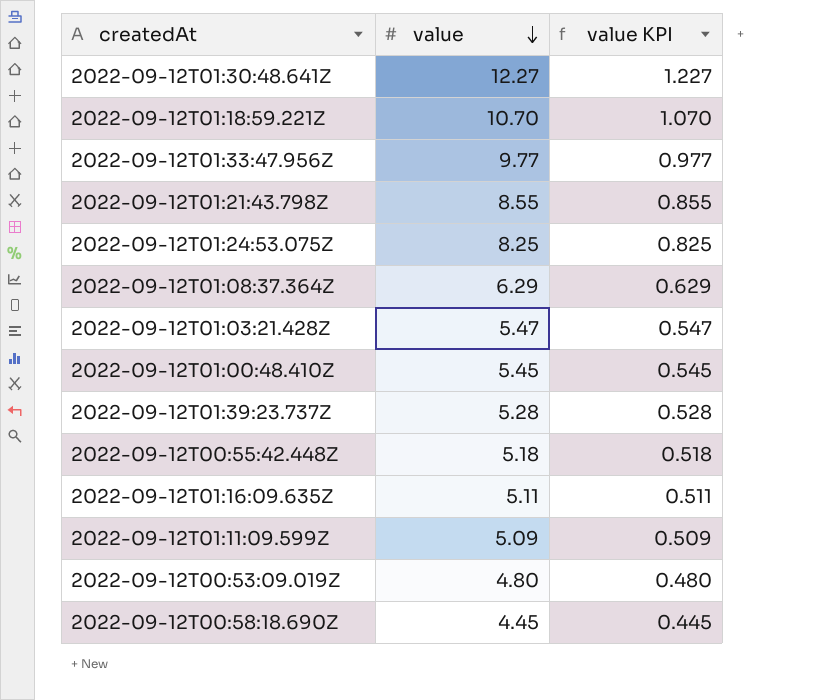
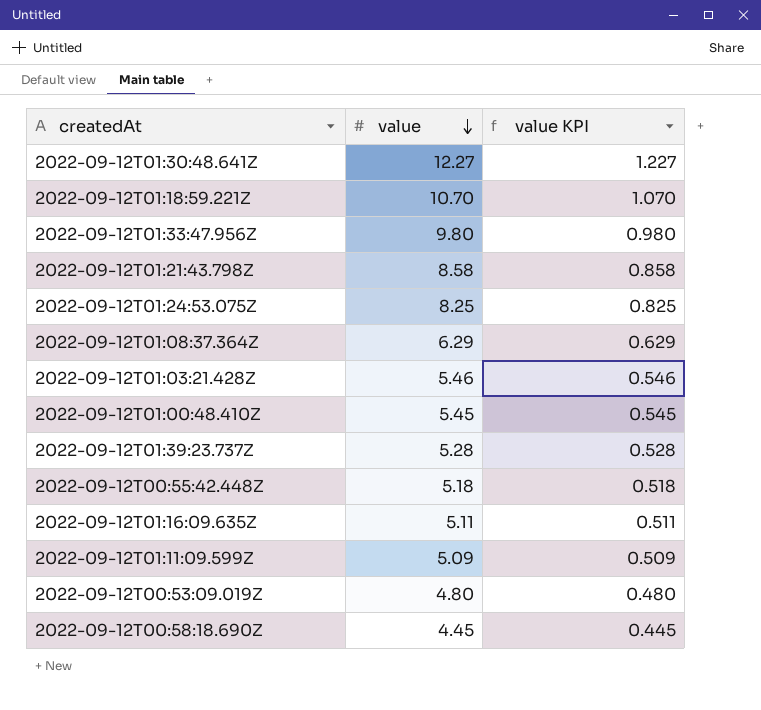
2022-09-12T01:33:47.956Z | value: 9.77 -> 9.80
2022-09-12T01:33:47.956Z | value KPI: 0.977 -> 0.980
2022-09-12T01:21:43.798Z | value: 8.55 -> 8.58
2022-09-12T01:21:43.798Z | value KPI: 0.855 -> 0.858
2022-09-12T01:03:21.428Z | value: 5.47 -> 5.46
2022-09-12T01:03:21.428Z | value KPI: 0.547 -> 0.546

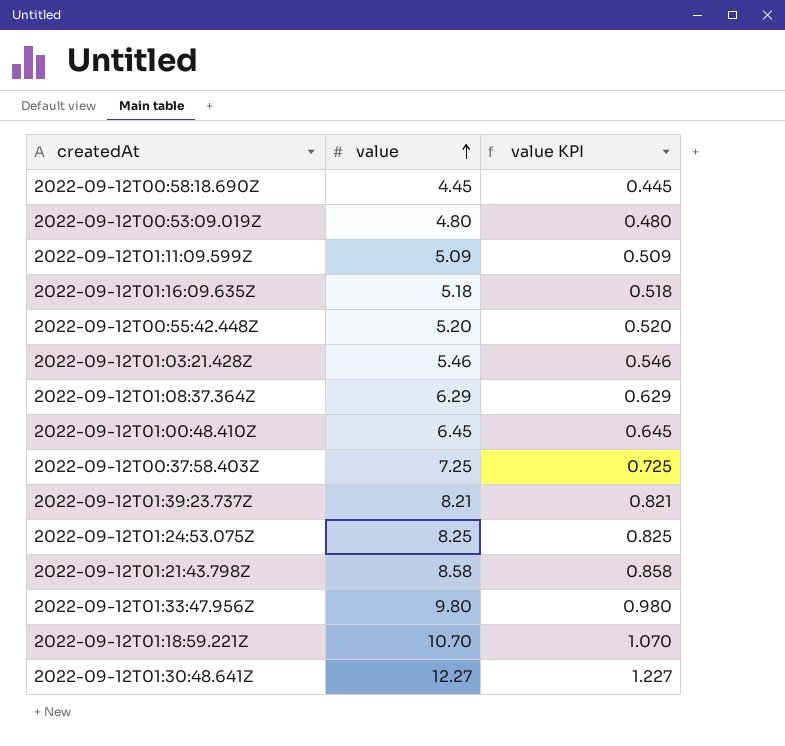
row order: value descending -> value ascending
2022-09-12T01:16:09.635Z | value: 5.11 -> 5.18
2022-09-12T01:16:09.635Z | value KPI: 0.511 -> 0.518
2022-09-12T00:55:42.448Z | value: 5.18 -> 5.20
2022-09-12T00:55:42.448Z | value KPI: 0.518 -> 0.520
2022-09-12T01:00:48.410Z | value: 5.45 -> 6.45
2022-09-12T01:00:48.410Z | value KPI: 0.545 -> 0.645
row 2022-09-12T00:37:58.403Z: none -> 7.25 | 0.725
2022-09-12T01:39:23.737Z | value: 5.28 -> 8.21
2022-09-12T01:39:23.737Z | value KPI: 0.528 -> 0.821

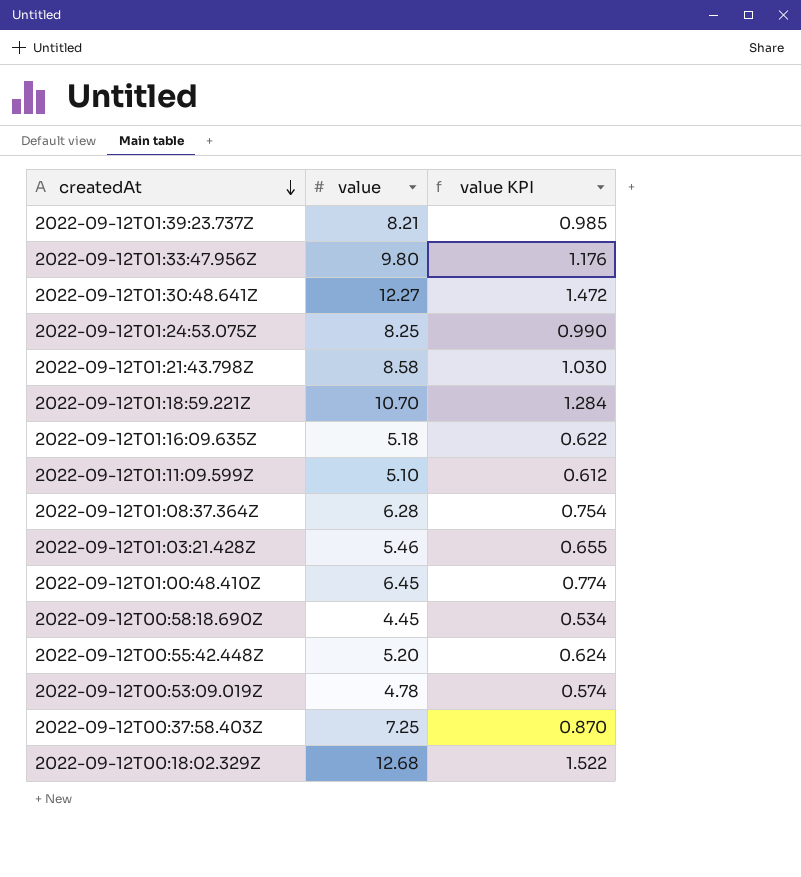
row order: value ascending -> createdAt descending
column value KPI | formula: [value] * 0.1 -> [value] * 0.12
2022-09-12T01:11:09.599Z | value: 5.09 -> 5.10
2022-09-12T01:08:37.364Z | value: 6.29 -> 6.28
2022-09-12T00:53:09.019Z | value: 4.80 -> 4.78
row 2022-09-12T00:18:02.329Z: none -> 12.68 | 1.522

